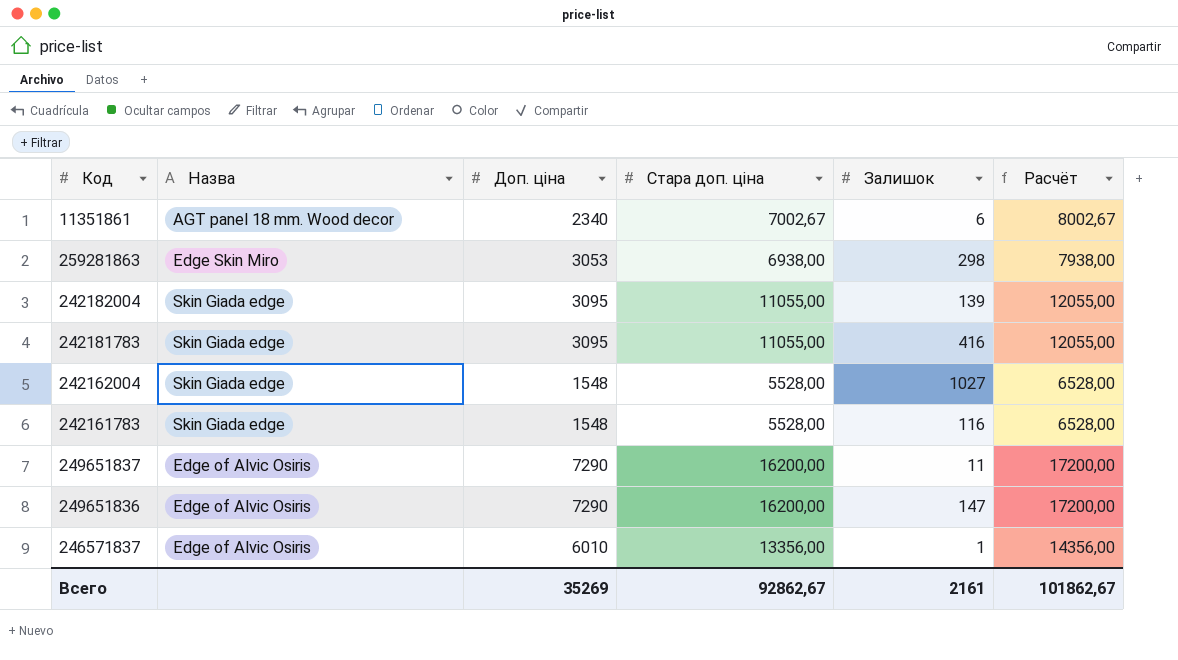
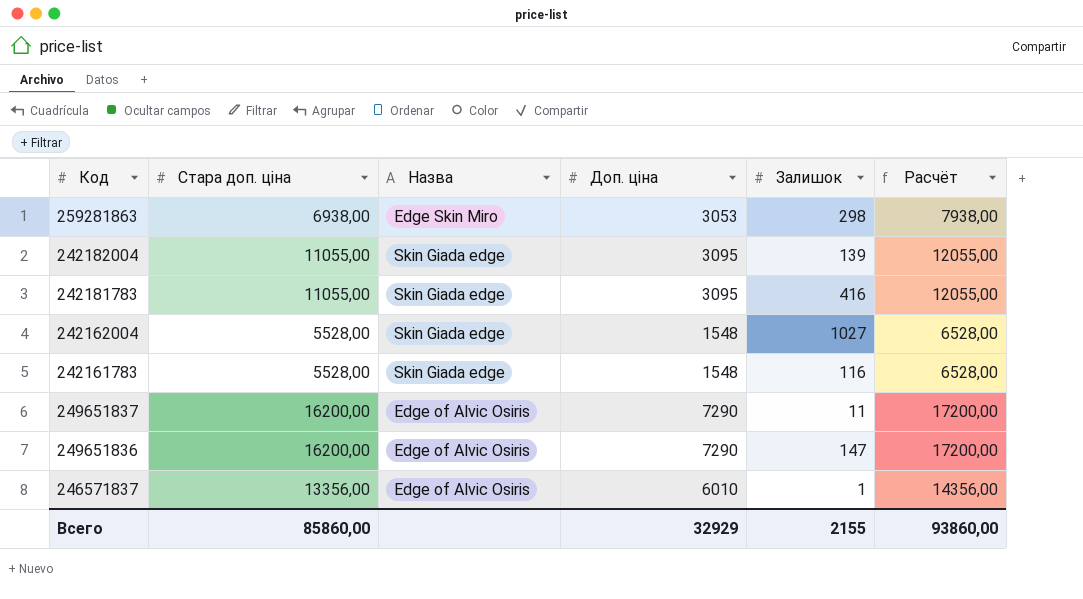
column Стара доп. ціна | position: 4 -> 2
row 11351861: AGT panel 18 mm. Wood decor | 2340 | 7002,67 | 6 | 8002,67 -> none
Всего | Стара доп. ціна: 92862,67 -> 85860,00
Всего | Доп. ціна: 35269 -> 32929
Всего | Залишок: 2161 -> 2155
Всего | Расчёт: 101862,67 -> 93860,00

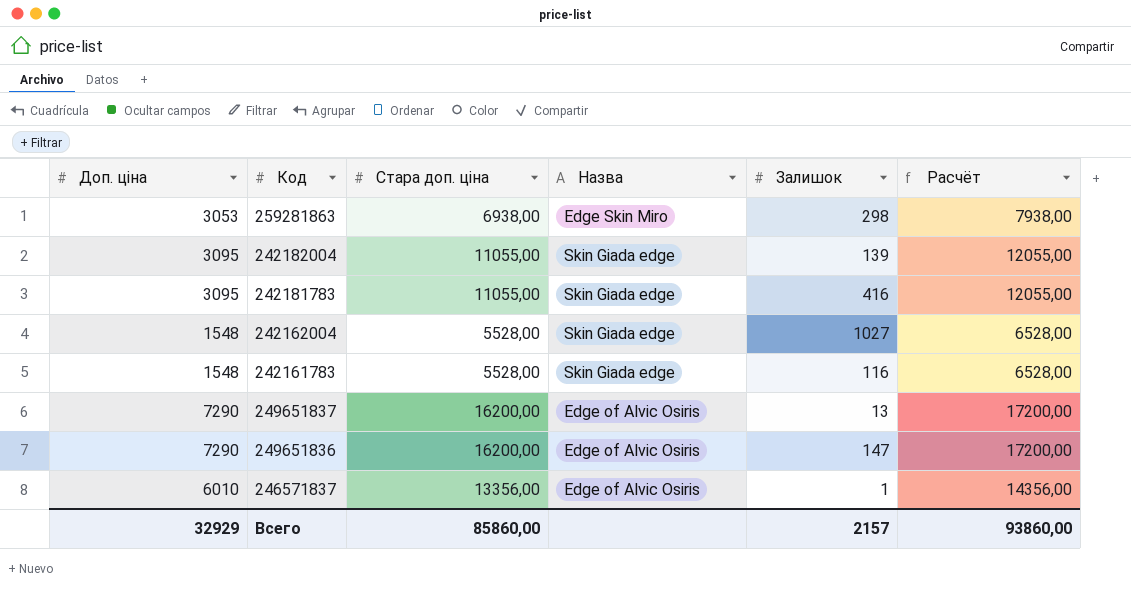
column Доп. ціна | position: 4 -> 1
249651837 | Залишок: 11 -> 13
Всего | Залишок: 2155 -> 2157

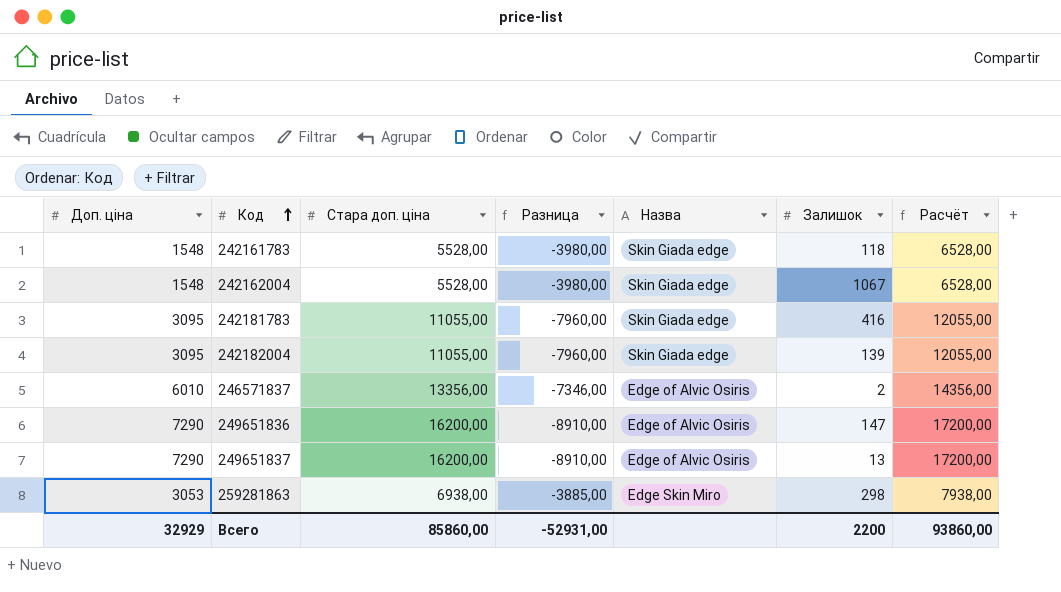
row order: none -> Код ascending
column Разница | formula: none -> [Доп. ціна] - [Стара доп. ціна]
242161783 | Залишок: 116 -> 118
242162004 | Залишок: 1027 -> 1067
246571837 | Залишок: 1 -> 2
Всего | Залишок: 2157 -> 2200

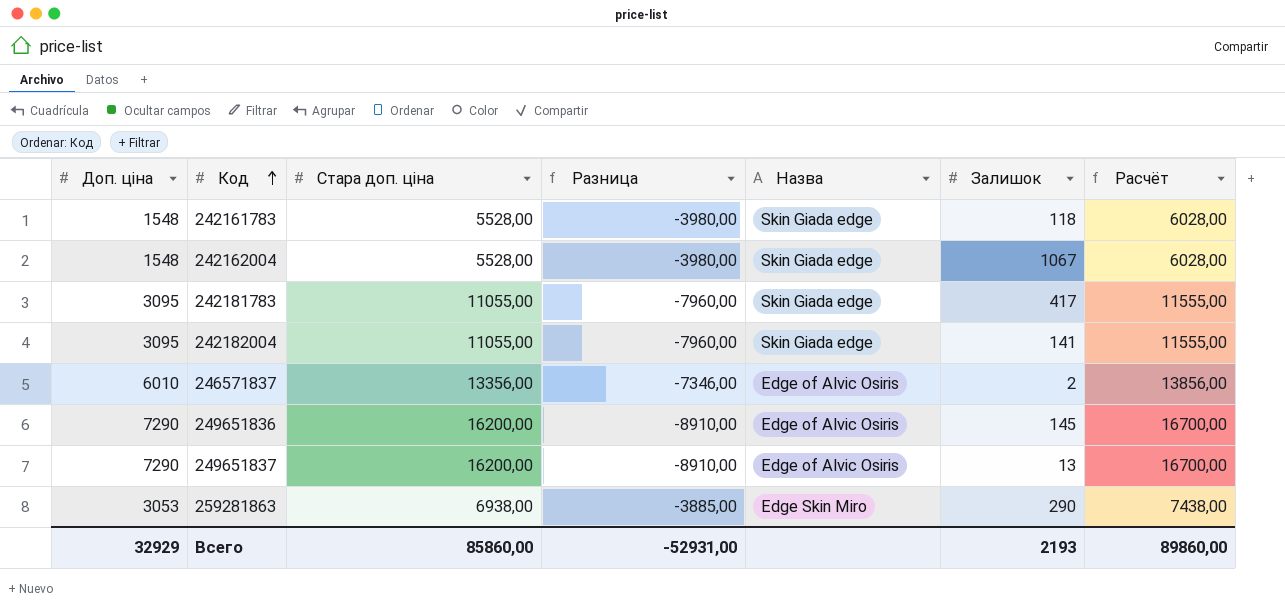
column Расчёт | formula: [Стара доп. ціна] + 1000 -> [Стара доп. ціна] + 500
242181783 | Залишок: 416 -> 417
242182004 | Залишок: 139 -> 141
249651836 | Залишок: 147 -> 145
259281863 | Залишок: 298 -> 290
Всего | Залишок: 2200 -> 2193
Всего | Расчёт: 93860,00 -> 89860,00

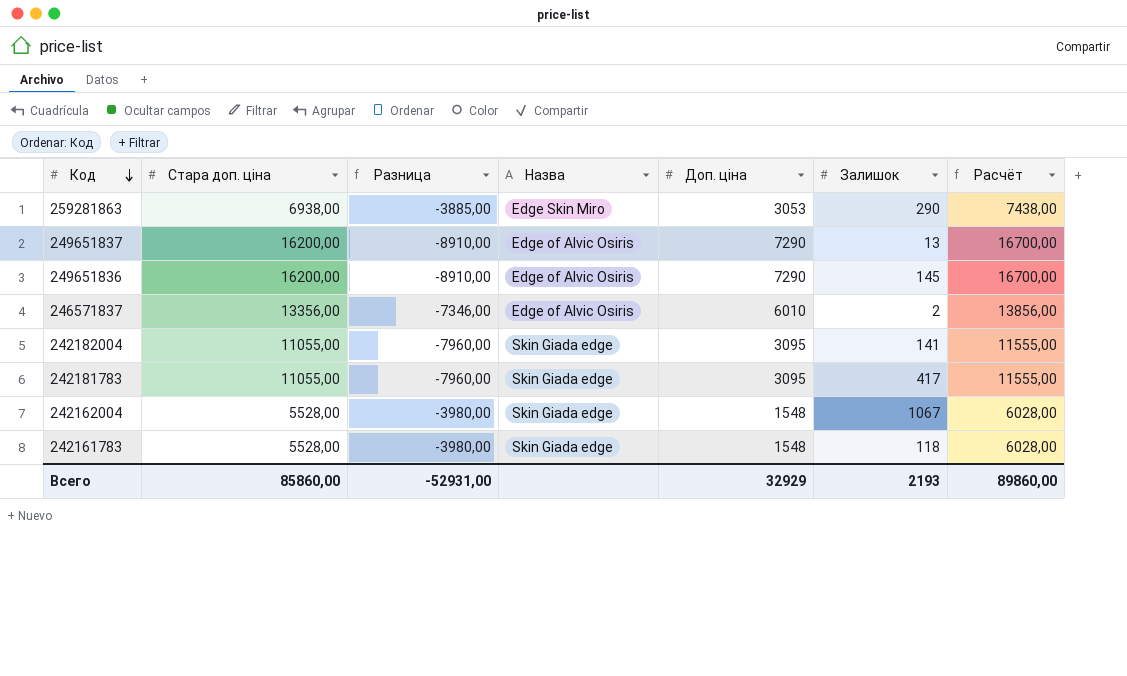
row order: Код ascending -> Код descending
column Доп. ціна | position: 1 -> 5

